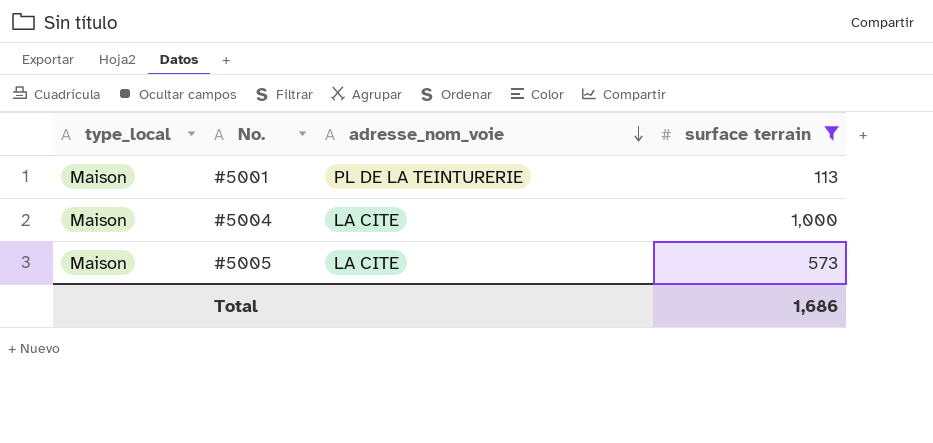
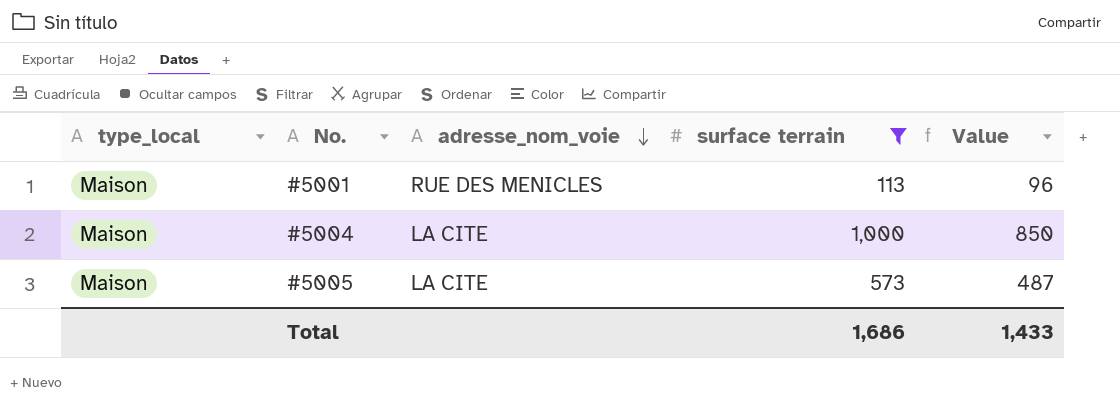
column Value | formula: none -> [surface terrain] * 0.85
#5001 | adresse_nom_voie: PL DE LA TEINTURERIE -> RUE DES MENICLES

